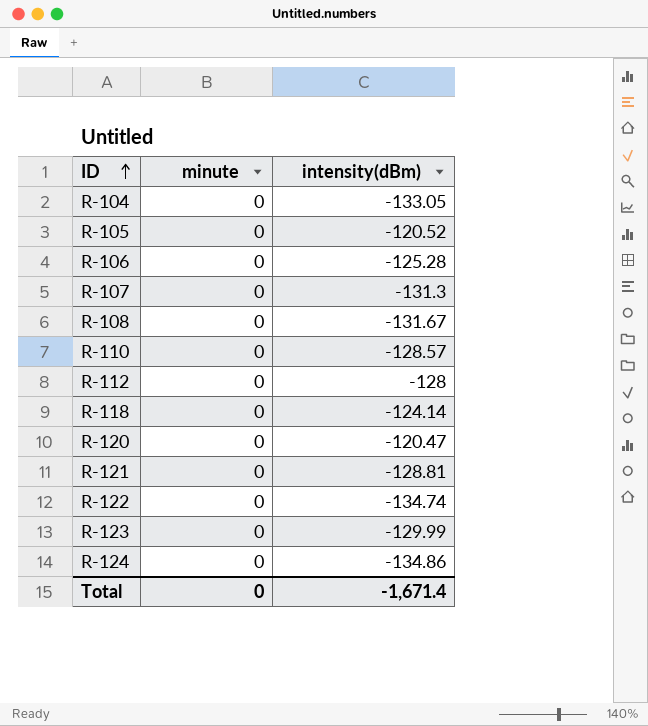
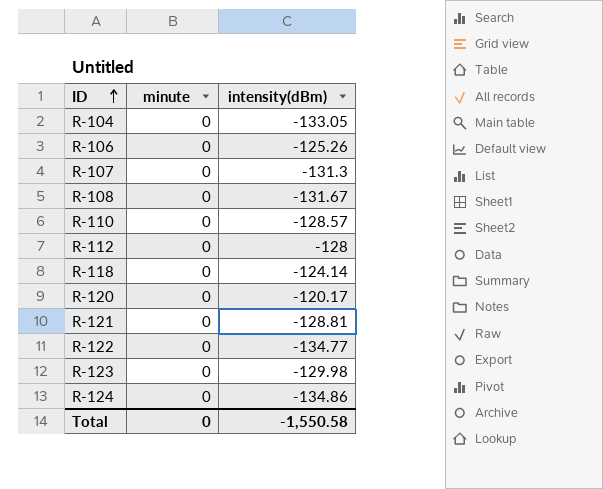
row R-105: 0 | -120.52 -> none
R-106 | intensity(dBm): -125.28 -> -125.26
R-120 | intensity(dBm): -120.47 -> -120.17
R-122 | intensity(dBm): -134.74 -> -134.77
R-123 | intensity(dBm): -129.99 -> -129.98
Total | intensity(dBm): -1,671.4 -> -1,550.58

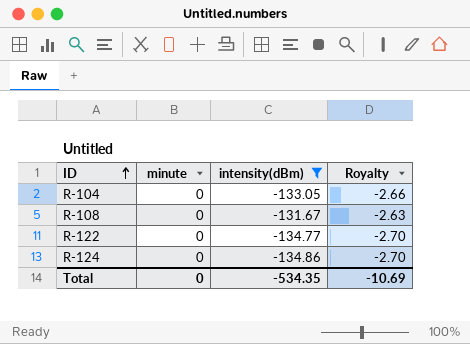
filter: none -> intensity(dBm) <= -131.67
column Royalty | formula: none -> [intensity(dBm)] * 0.02
Total | intensity(dBm): -1,550.58 -> -534.35

